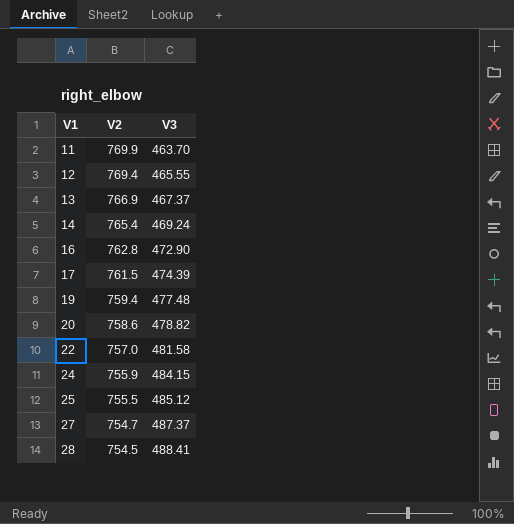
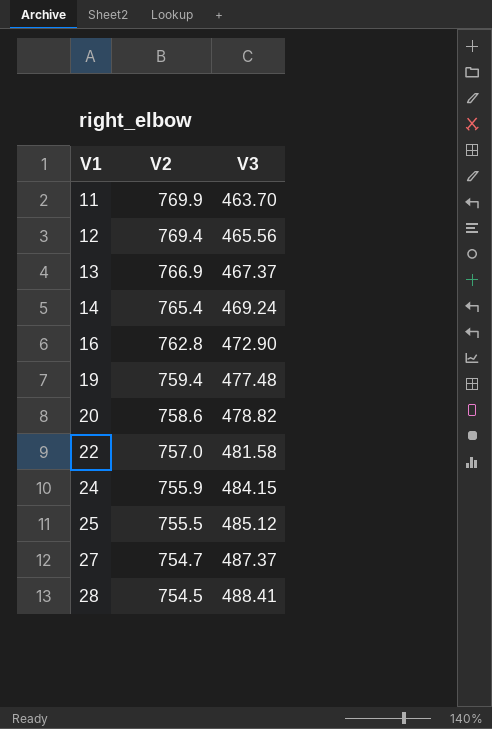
row 17: 761.5 | 474.39 -> none
12 | V3: 465.55 -> 465.56

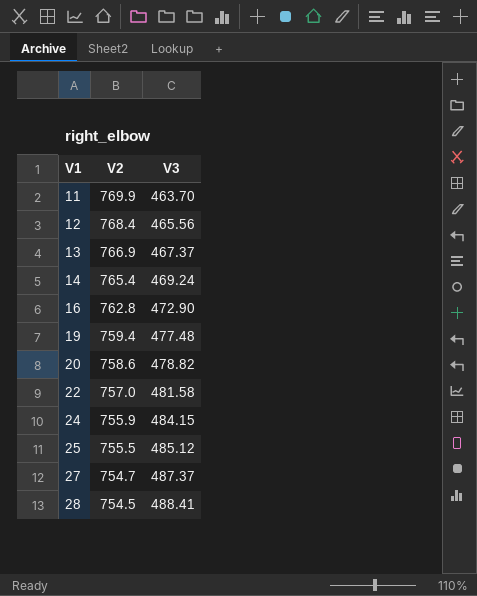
12 | V2: 769.4 -> 768.4

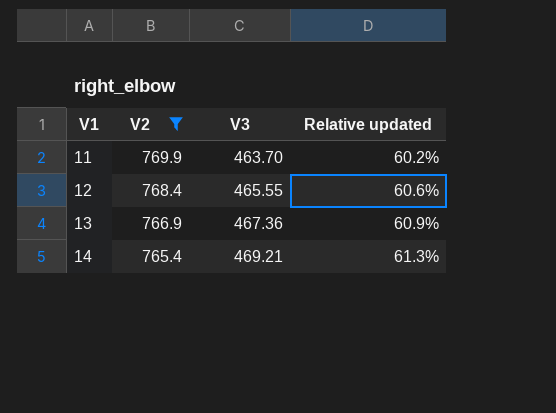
filter: none -> V2 >= 765.4
column Relative updated | formula: none -> [V3] / [V2]
12 | V3: 465.56 -> 465.55
13 | V3: 467.37 -> 467.36
14 | V3: 469.24 -> 469.21

